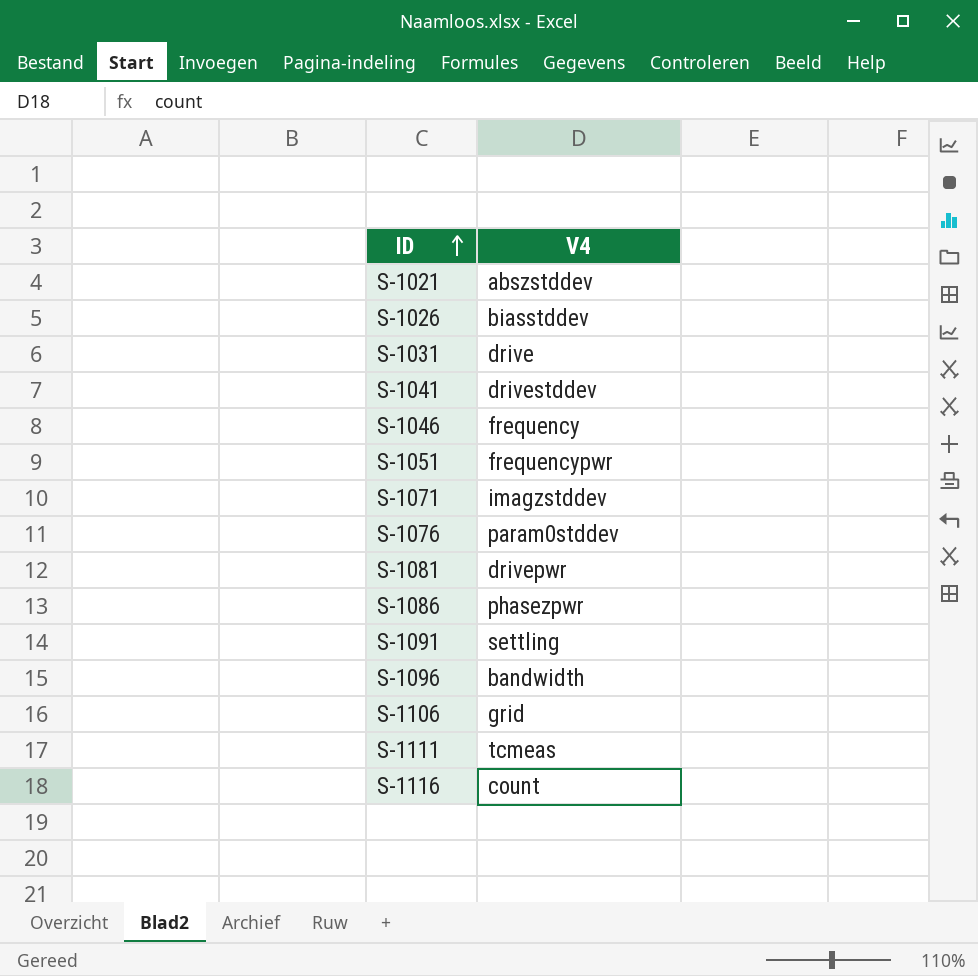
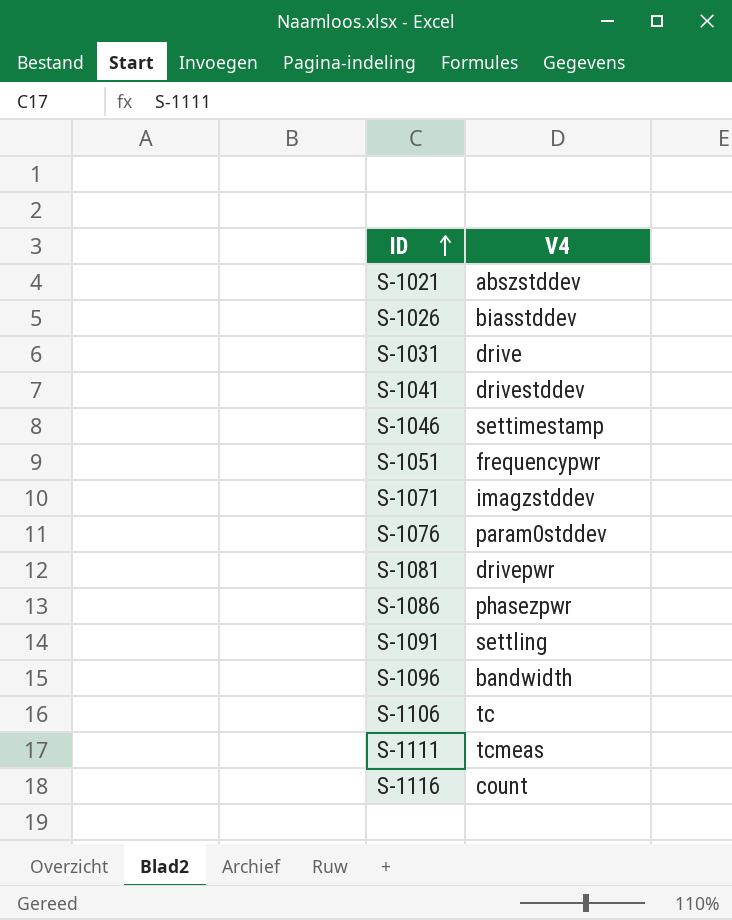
S-1046 | V4: frequency -> settimestamp
S-1106 | V4: grid -> tc

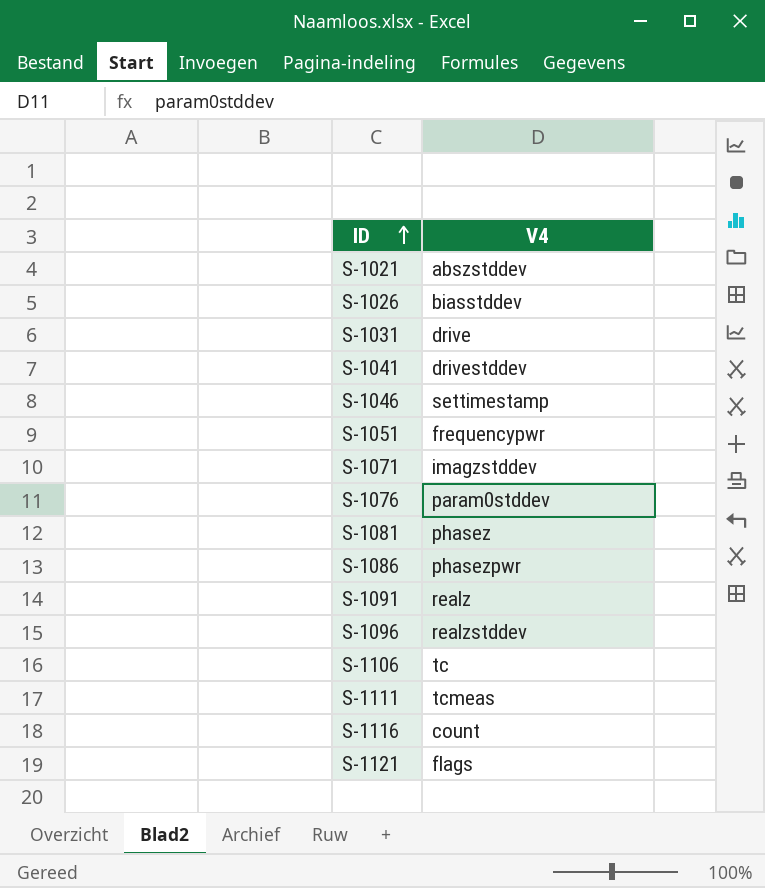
S-1081 | V4: drivepwr -> phasez
S-1091 | V4: settling -> realz
S-1096 | V4: bandwidth -> realzstddev
row S-1121: none -> flags

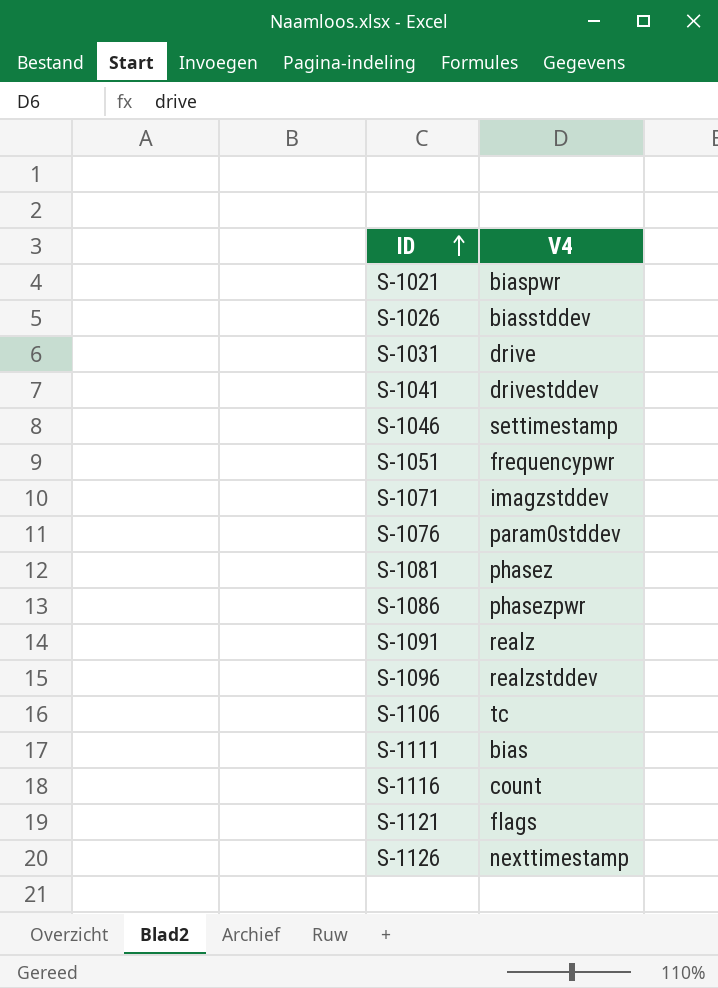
S-1021 | V4: abszstddev -> biaspwr
S-1111 | V4: tcmeas -> bias
row S-1126: none -> nexttimestamp

